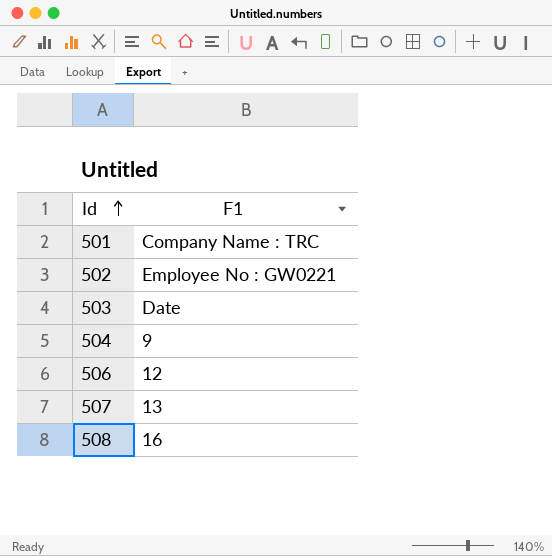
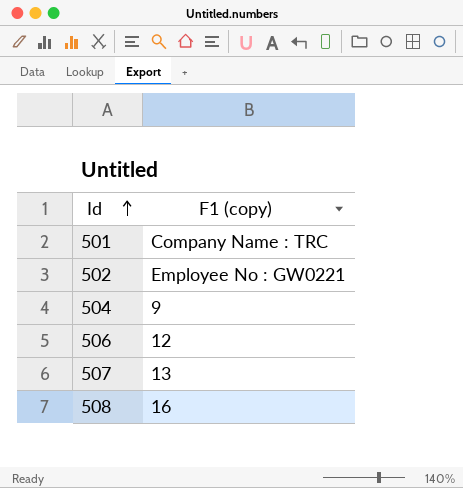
column name: F1 -> F1 (copy)
row 503: Date -> none

